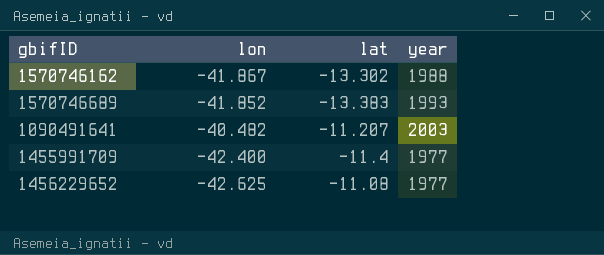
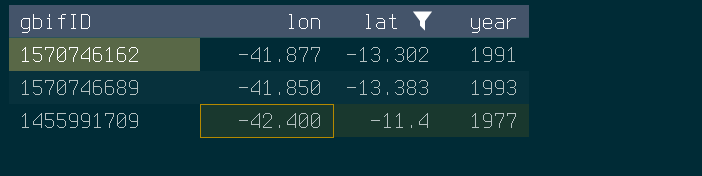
filter: none -> lat <= -11.4
1570746162 | lon: -41.867 -> -41.877
1570746162 | year: 1988 -> 1991
1570746689 | lon: -41.852 -> -41.850

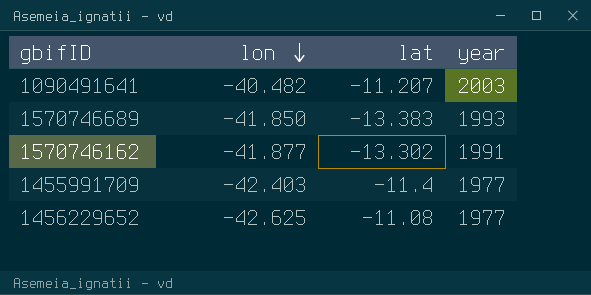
filter: lat <= -11.4 -> none
row order: none -> lon descending
1455991709 | lon: -42.400 -> -42.403

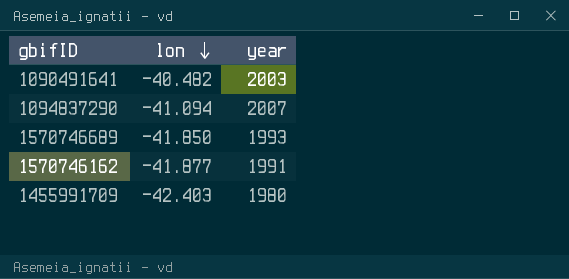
column lat | position: 3 -> none
row 1456229652: -42.625 | -11.08 | 1977 -> none
row 1094837290: none -> -41.094 | 2007
1455991709 | year: 1977 -> 1980

